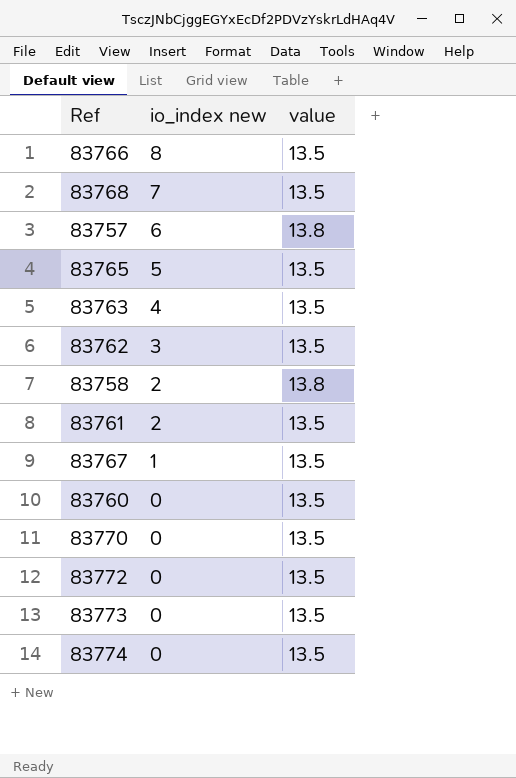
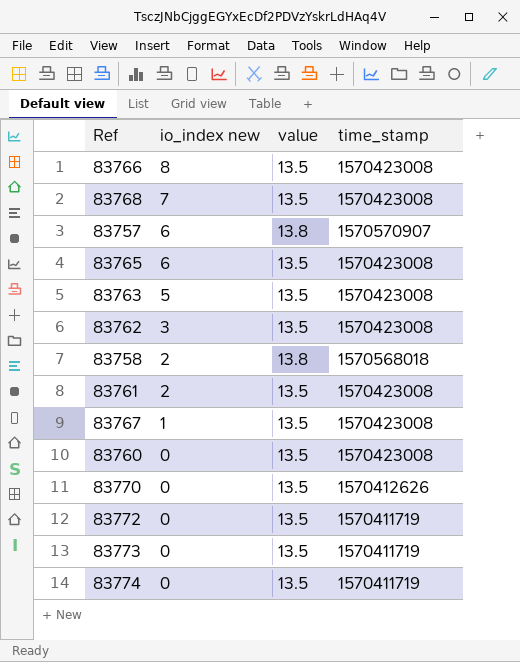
column time_stamp | position: none -> 4
83765 | io_index new: 5 -> 6
83763 | io_index new: 4 -> 5

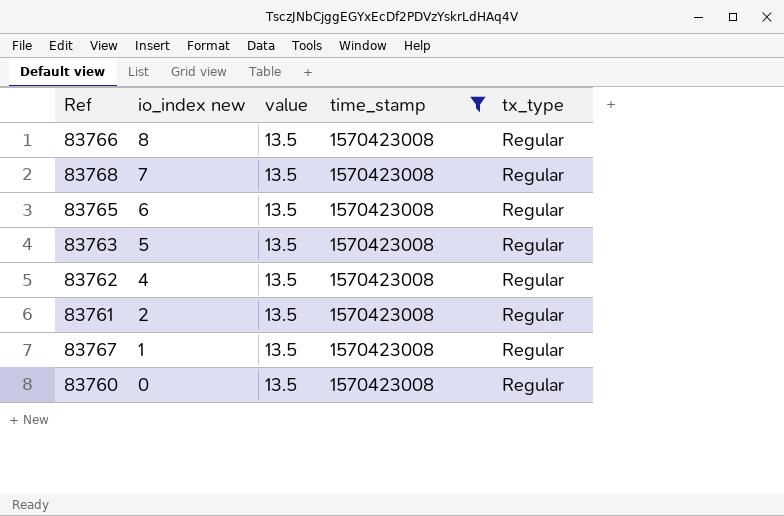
filter: none -> time_stamp = 1570423008
column tx_type | position: none -> 5
83762 | io_index new: 3 -> 4

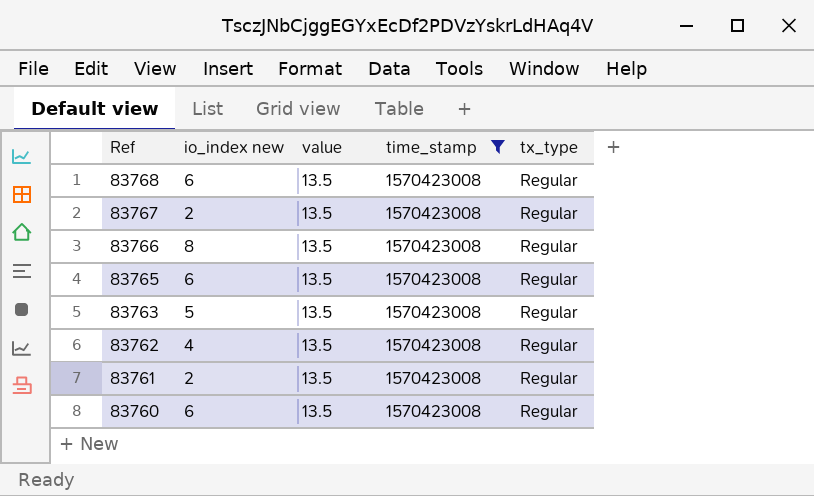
row order: io_index new descending -> Ref descending
83768 | io_index new: 7 -> 6
83767 | io_index new: 1 -> 2
83760 | io_index new: 0 -> 6

